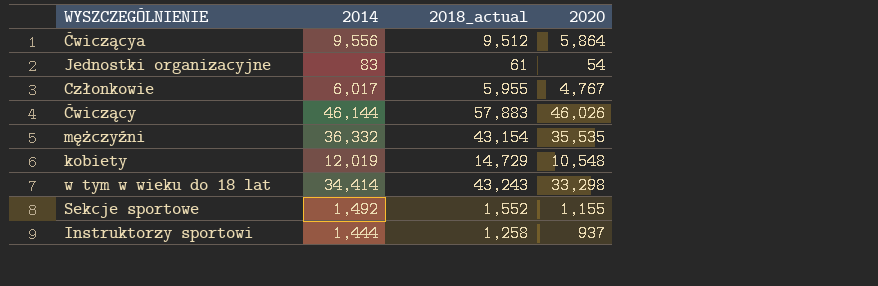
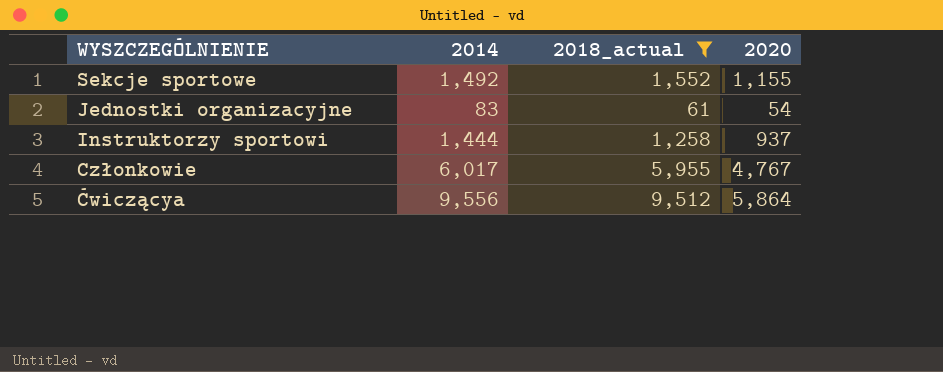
filter: none -> 2018_actual <= 9,512
row order: none -> WYSZCZEGÓLNIENIE descending

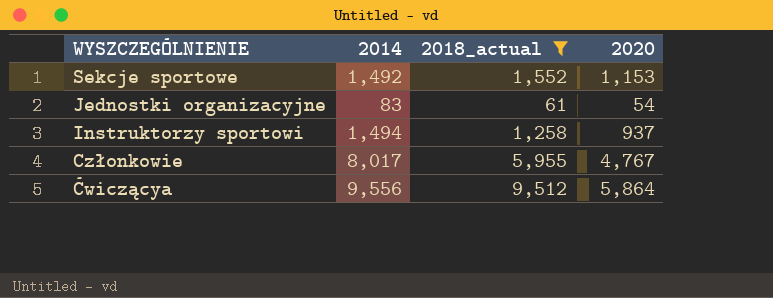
Sekcje sportowe | 2020: 1,155 -> 1,153
Instruktorzy sportowi | 2014: 1,444 -> 1,494
Członkowie | 2014: 6,017 -> 8,017

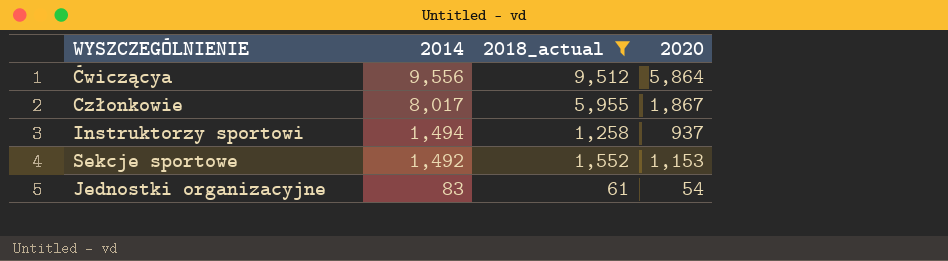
row order: WYSZCZEGÓLNIENIE descending -> 2014 descending
Członkowie | 2020: 4,767 -> 1,867

